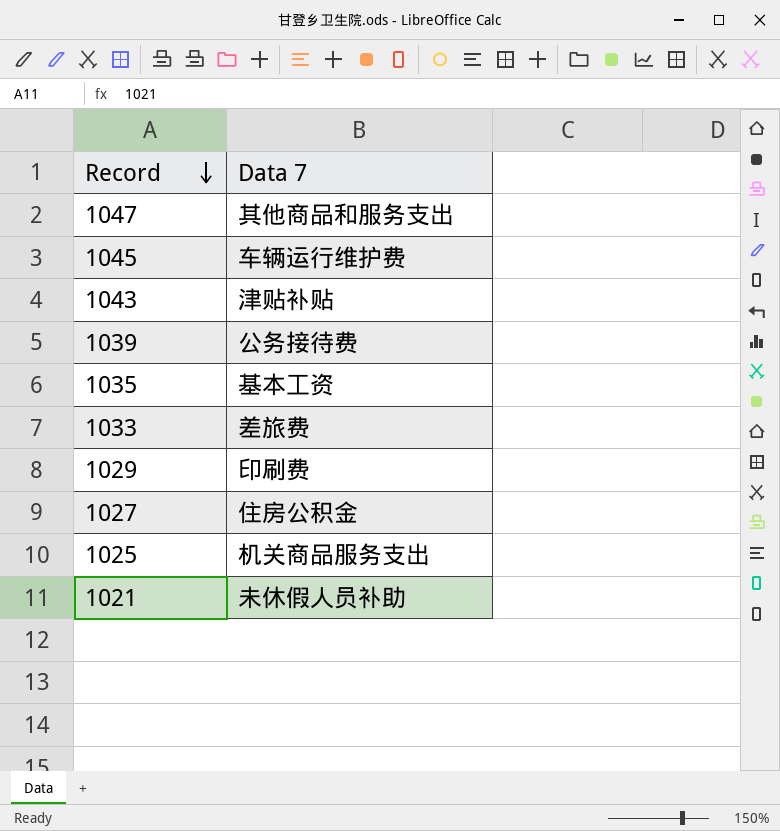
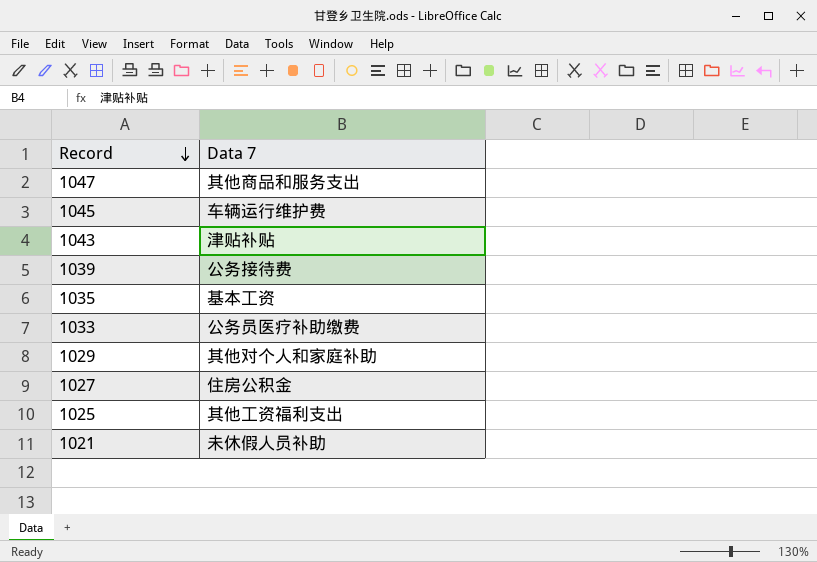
1033 | Data 7: 差旅费 -> 公务员医疗补助缴费
1029 | Data 7: 印刷费 -> 其他对个人和家庭补助
1025 | Data 7: 机关商品服务支出 -> 其他工资福利支出

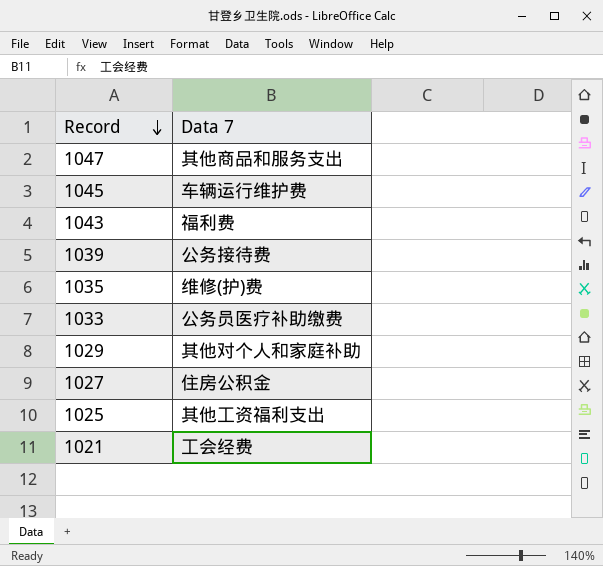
1043 | Data 7: 津贴补贴 -> 福利费
1035 | Data 7: 基本工资 -> 维修(护)费
1021 | Data 7: 未休假人员补助 -> 工会经费

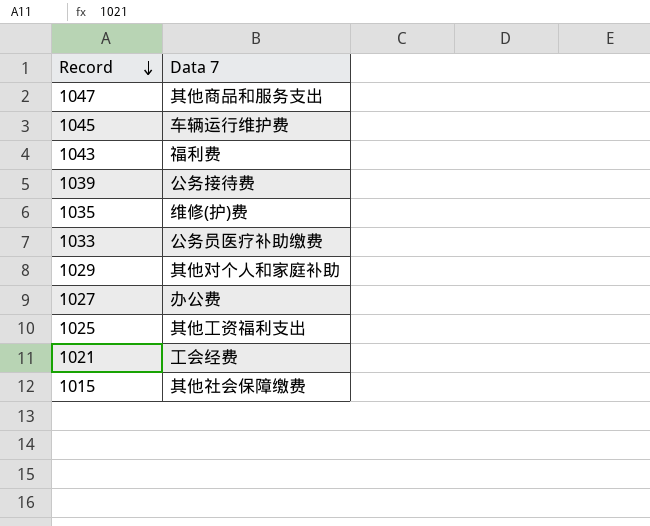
1027 | Data 7: 住房公积金 -> 办公费
row 1015: none -> 其他社会保障缴费

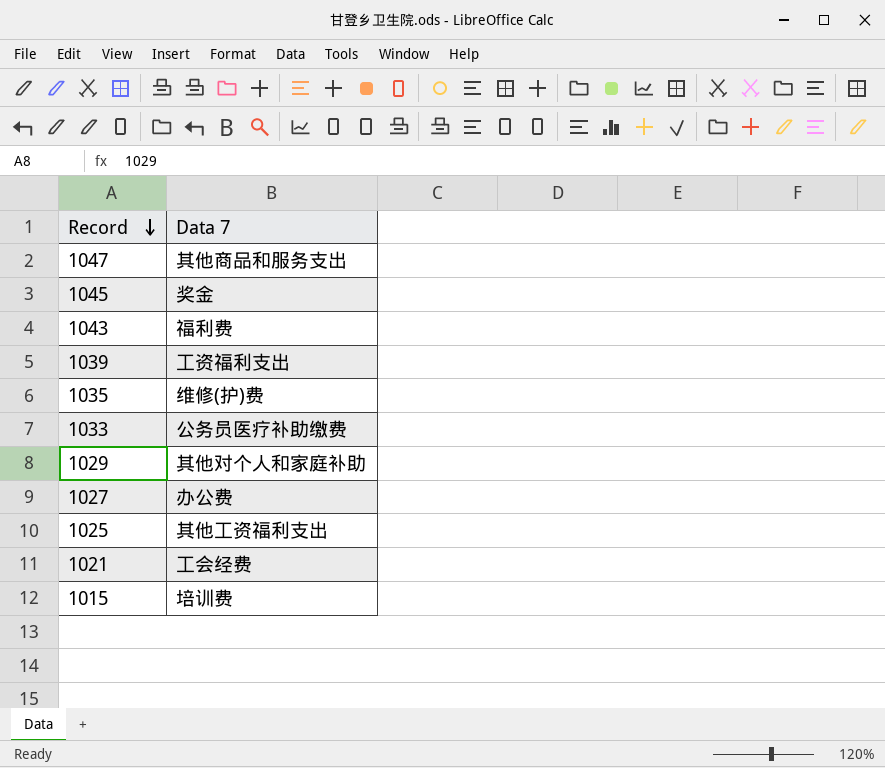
1045 | Data 7: 车辆运行维护费 -> 奖金
1039 | Data 7: 公务接待费 -> 工资福利支出
1015 | Data 7: 其他社会保障缴费 -> 培训费

